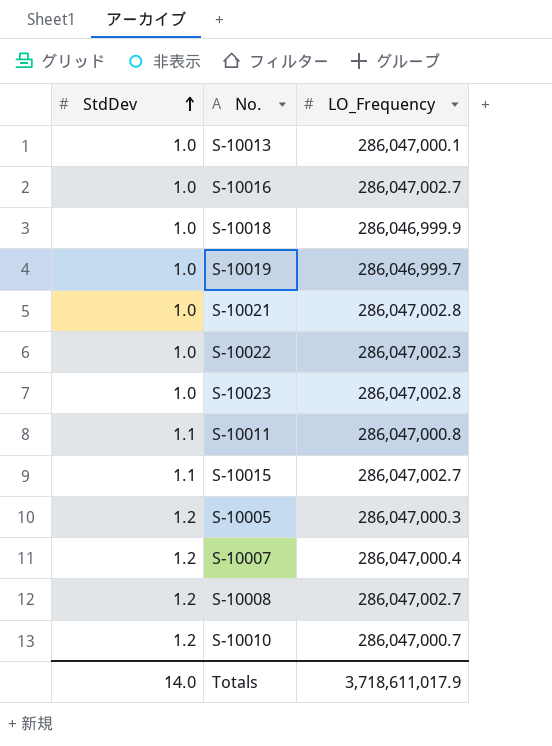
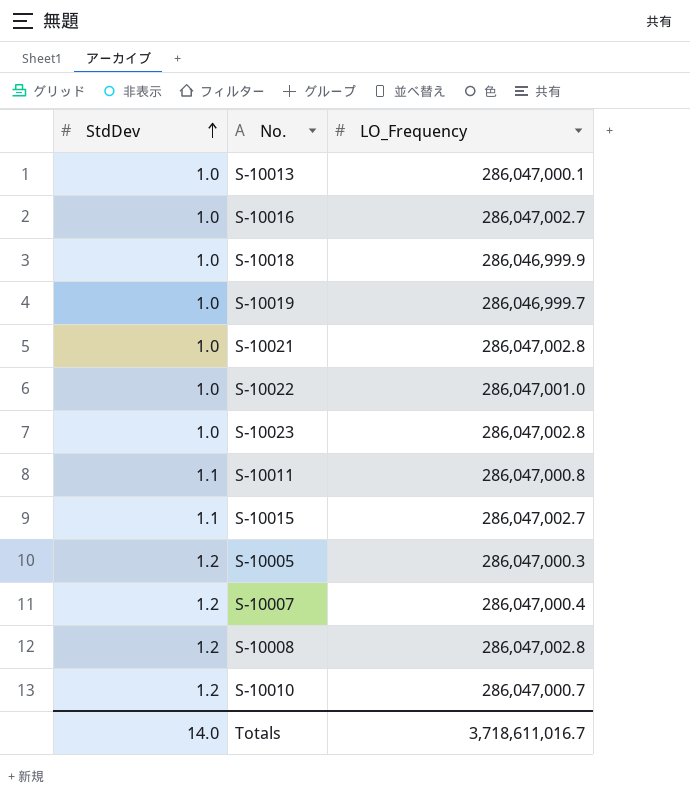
S-10022 | LO_Frequency: 286,047,002.3 -> 286,047,001.0
S-10008 | LO_Frequency: 286,047,002.7 -> 286,047,002.8
Totals | LO_Frequency: 3,718,611,017.9 -> 3,718,611,016.7

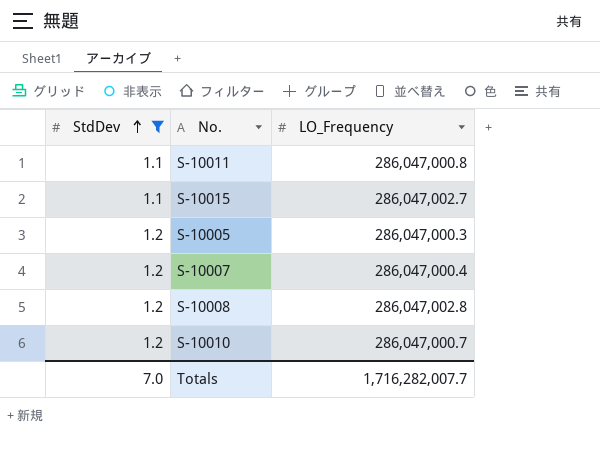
filter: none -> StdDev != 1.0
Totals | StdDev: 14.0 -> 7.0
Totals | LO_Frequency: 3,718,611,016.7 -> 1,716,282,007.7

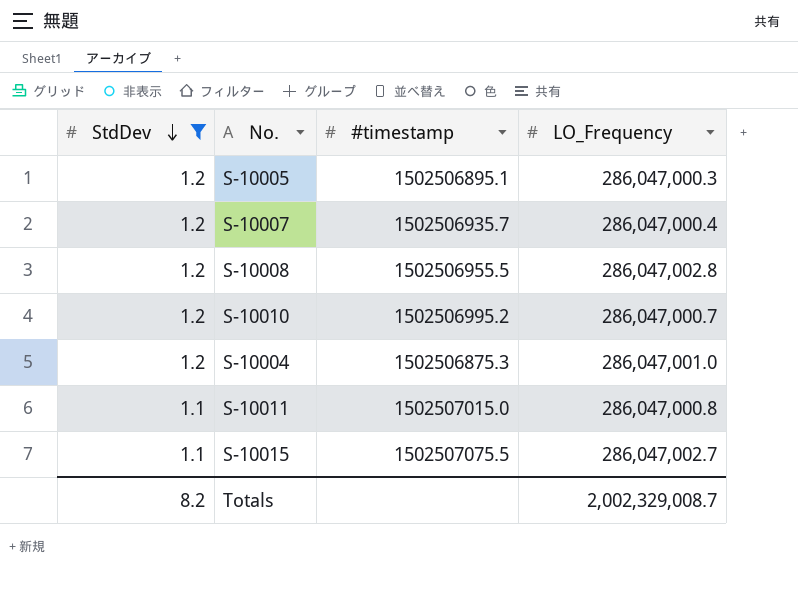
row order: StdDev ascending -> StdDev descending
column #timestamp | position: none -> 3
row S-10004: none -> 1.2 | 1502506875.3 | 286,047,001.0
Totals | StdDev: 7.0 -> 8.2
Totals | LO_Frequency: 1,716,282,007.7 -> 2,002,329,008.7

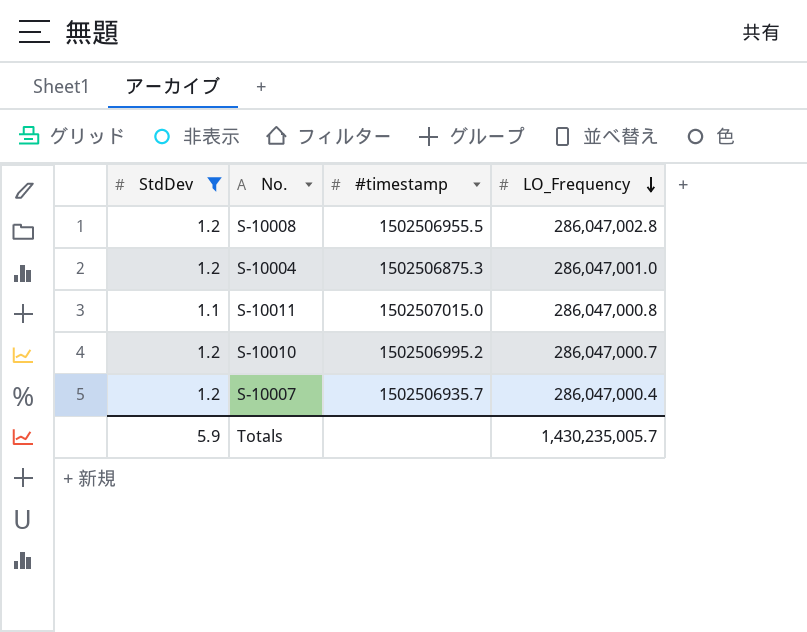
row order: StdDev descending -> LO_Frequency descending
row S-10005: 1.2 | 1502506895.1 | 286,047,000.3 -> none
row S-10015: 1.1 | 1502507075.5 | 286,047,002.7 -> none
Totals | StdDev: 8.2 -> 5.9
Totals | LO_Frequency: 2,002,329,008.7 -> 1,430,235,005.7

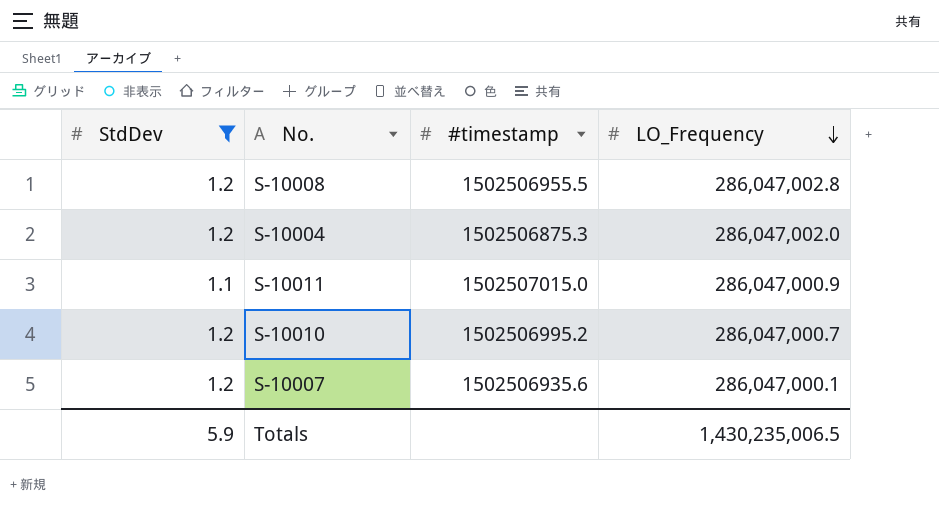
S-10004 | LO_Frequency: 286,047,001.0 -> 286,047,002.0
S-10011 | LO_Frequency: 286,047,000.8 -> 286,047,000.9
S-10007 | #timestamp: 1502506935.7 -> 1502506935.6
S-10007 | LO_Frequency: 286,047,000.4 -> 286,047,000.1
Totals | LO_Frequency: 1,430,235,005.7 -> 1,430,235,006.5

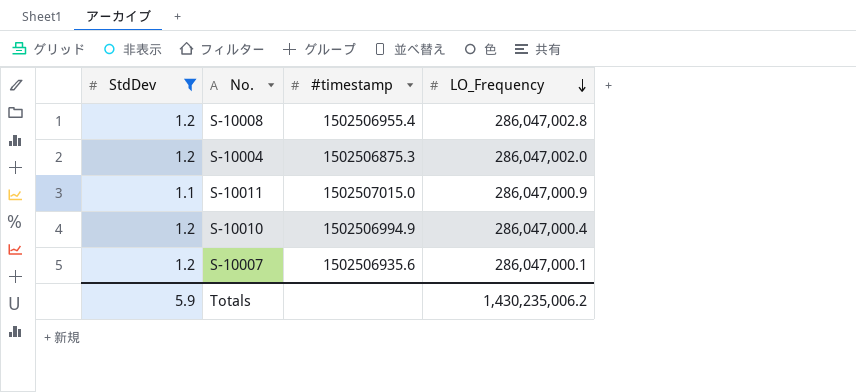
S-10008 | #timestamp: 1502506955.5 -> 1502506955.4
S-10010 | #timestamp: 1502506995.2 -> 1502506994.9
S-10010 | LO_Frequency: 286,047,000.7 -> 286,047,000.4
Totals | LO_Frequency: 1,430,235,006.5 -> 1,430,235,006.2

